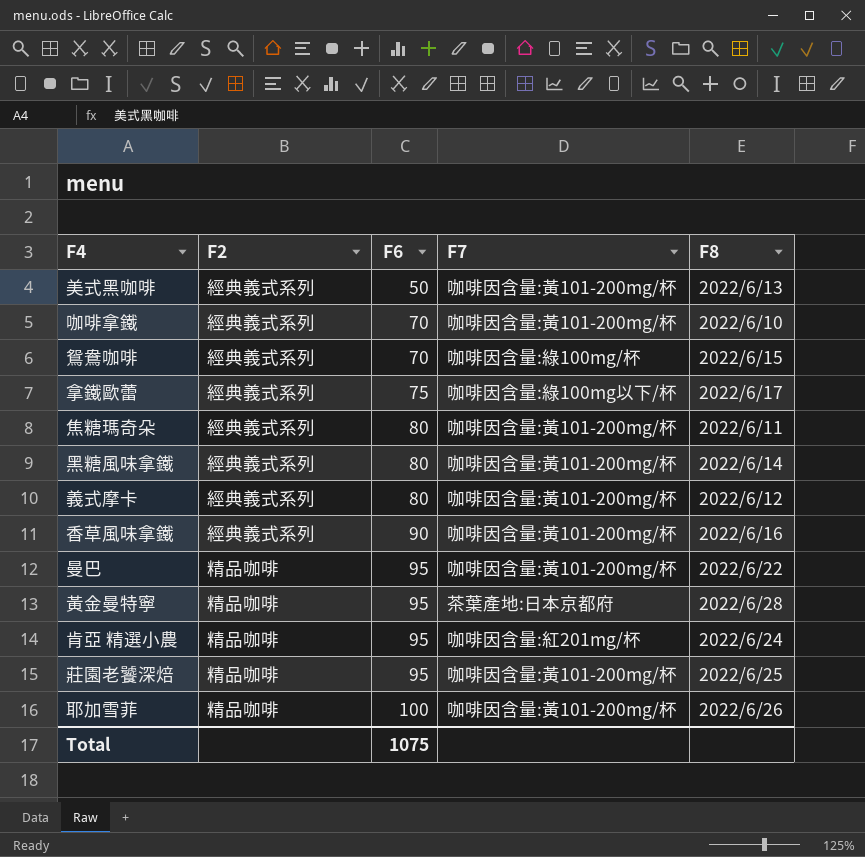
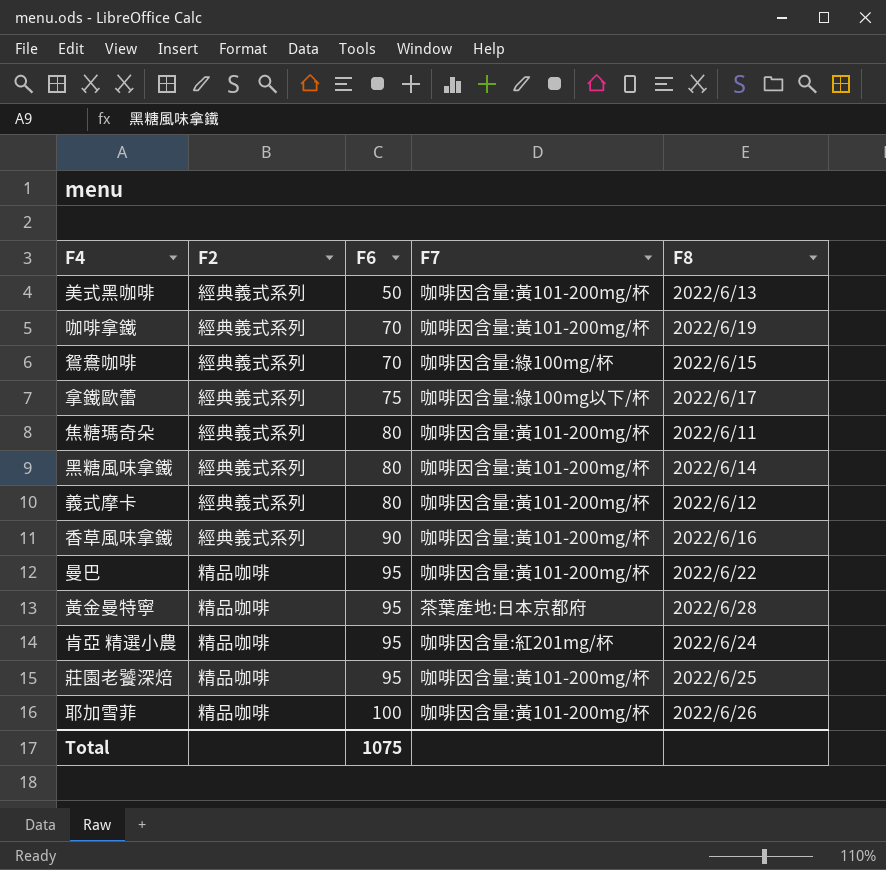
咖啡拿鐵 | F8: 2022/6/10 -> 2022/6/19

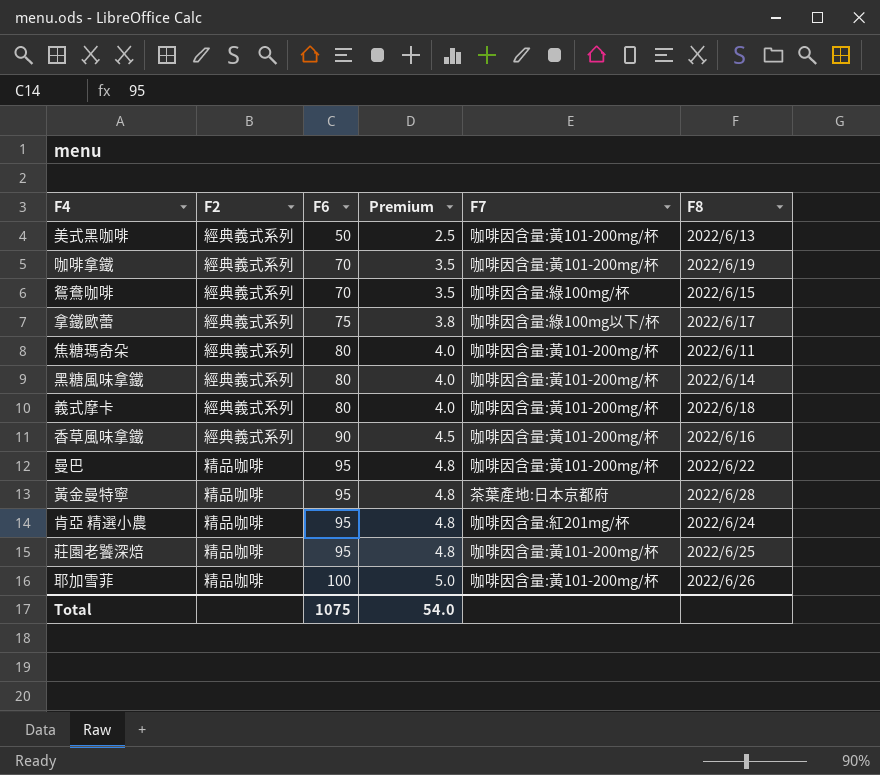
column Premium | formula: none -> [F6] * 0.05
義式摩卡 | F8: 2022/6/12 -> 2022/6/18

